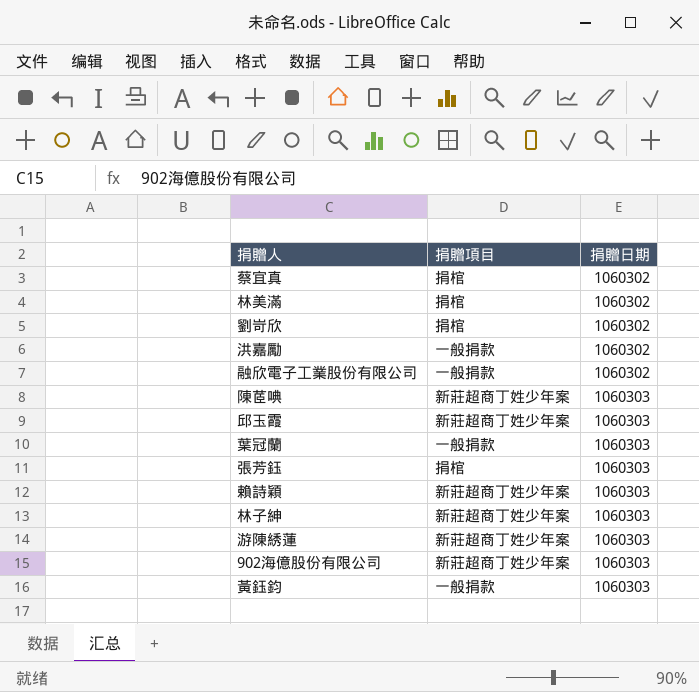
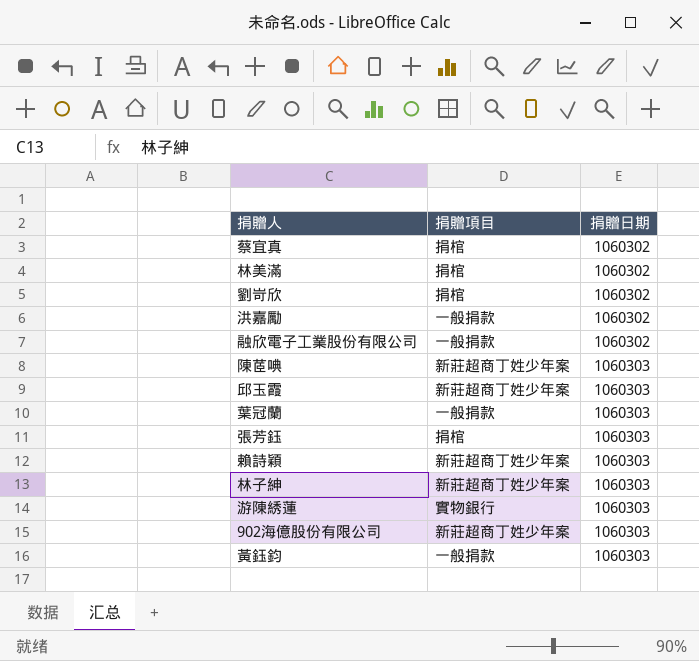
游陳綉蓮 | 捐贈項目: 新莊超商丁姓少年案 -> 實物銀行

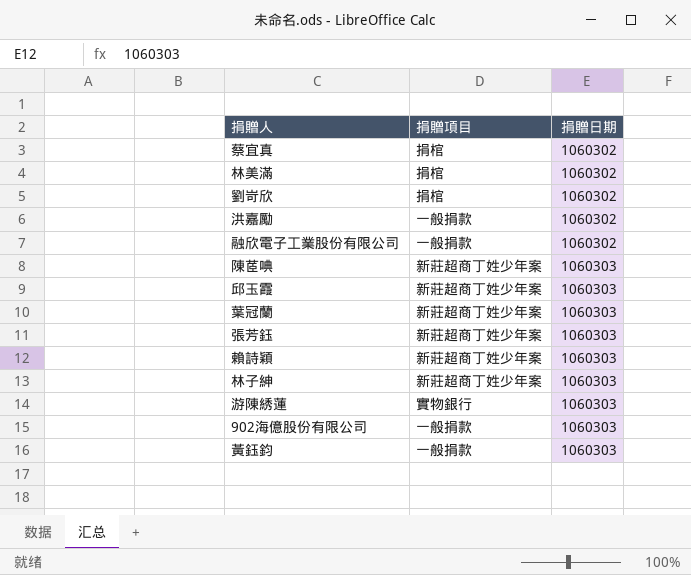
葉冠蘭 | 捐贈項目: 一般捐款 -> 新莊超商丁姓少年案
張芳鈺 | 捐贈項目: 捐棺 -> 新莊超商丁姓少年案
902海億股份有限公司 | 捐贈項目: 新莊超商丁姓少年案 -> 一般捐款

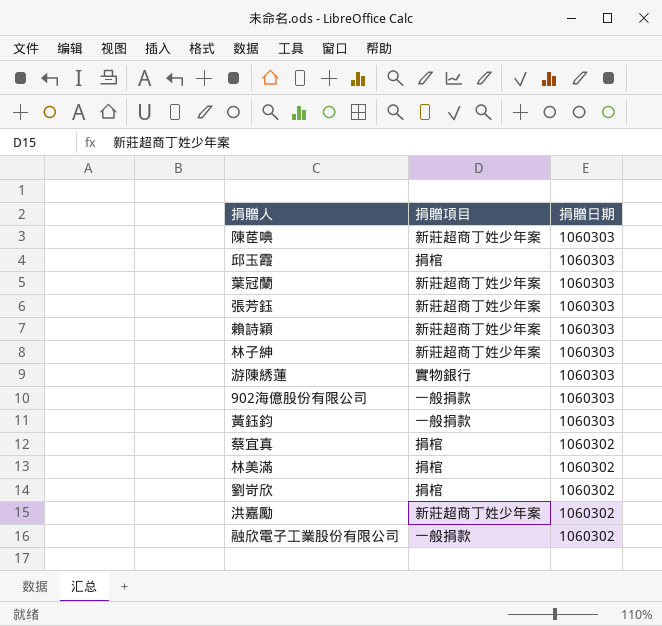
row order: 捐贈日期 ascending -> 捐贈日期 descending
邱玉霞 | 捐贈項目: 新莊超商丁姓少年案 -> 捐棺
洪嘉勵 | 捐贈項目: 一般捐款 -> 新莊超商丁姓少年案

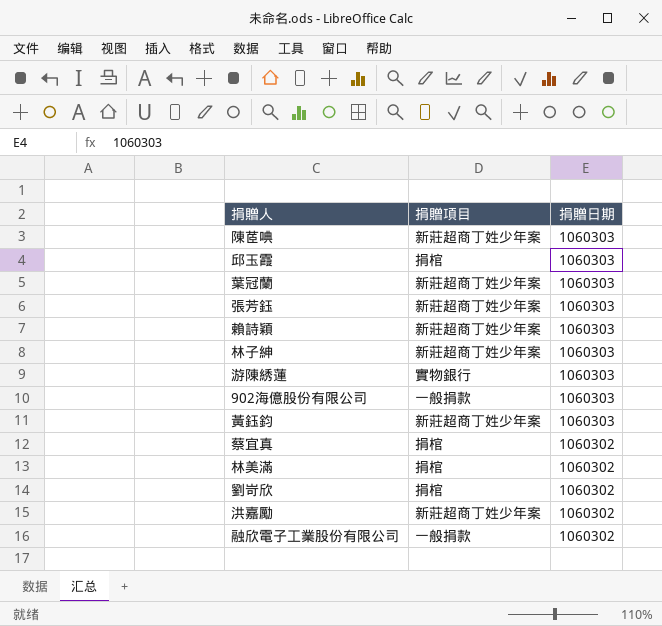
黃鈺鈞 | 捐贈項目: 一般捐款 -> 新莊超商丁姓少年案

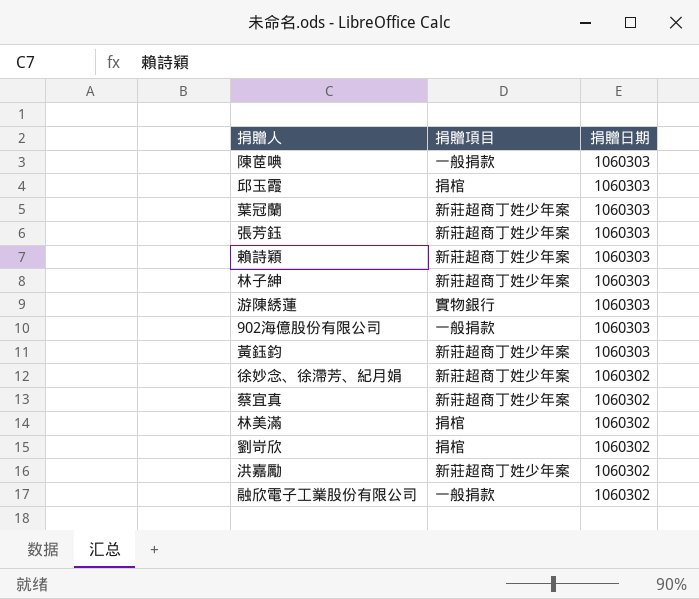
陳茝唺 | 捐贈項目: 新莊超商丁姓少年案 -> 一般捐款
row 徐妙念、徐滯芳、紀月娟: none -> 新莊超商丁姓少年案 | 1060302
蔡宜真 | 捐贈項目: 捐棺 -> 新莊超商丁姓少年案

